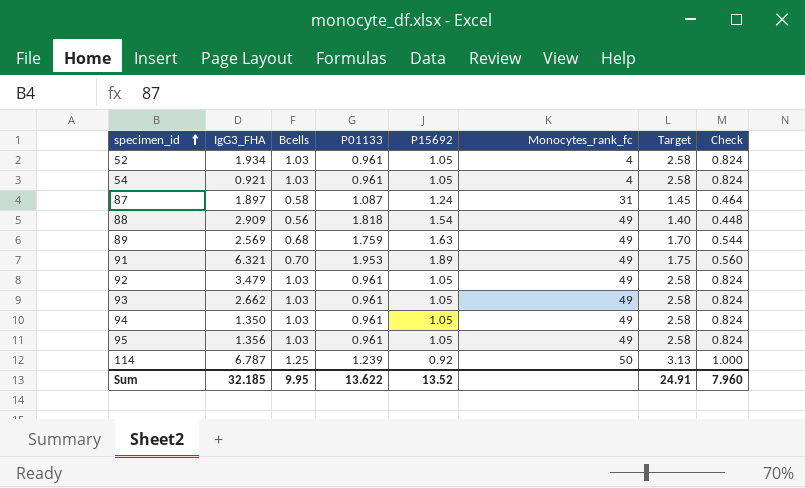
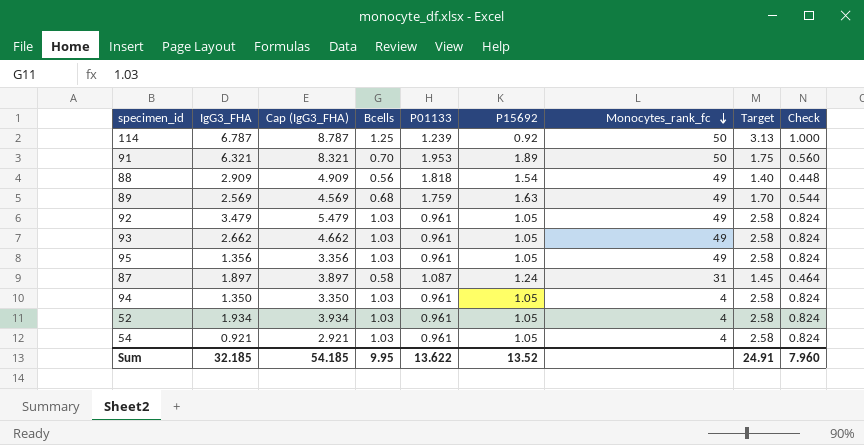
row order: specimen_id ascending -> Monocytes_rank_fc descending
column Cap (IgG3_FHA) | formula: none -> [IgG3_FHA] + 2
91 | Monocytes_rank_fc: 49 -> 50
94 | Monocytes_rank_fc: 49 -> 4

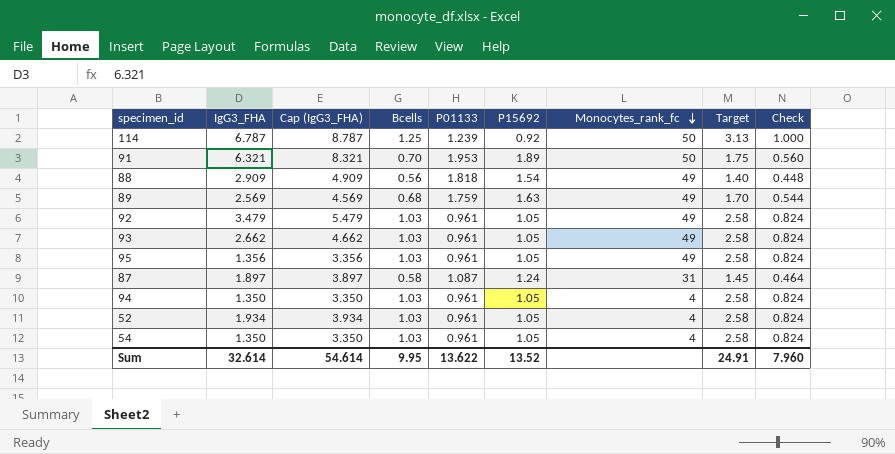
54 | IgG3_FHA: 0.921 -> 1.350
54 | Cap (IgG3_FHA): 2.921 -> 3.350
Sum | IgG3_FHA: 32.185 -> 32.614
Sum | Cap (IgG3_FHA): 54.185 -> 54.614

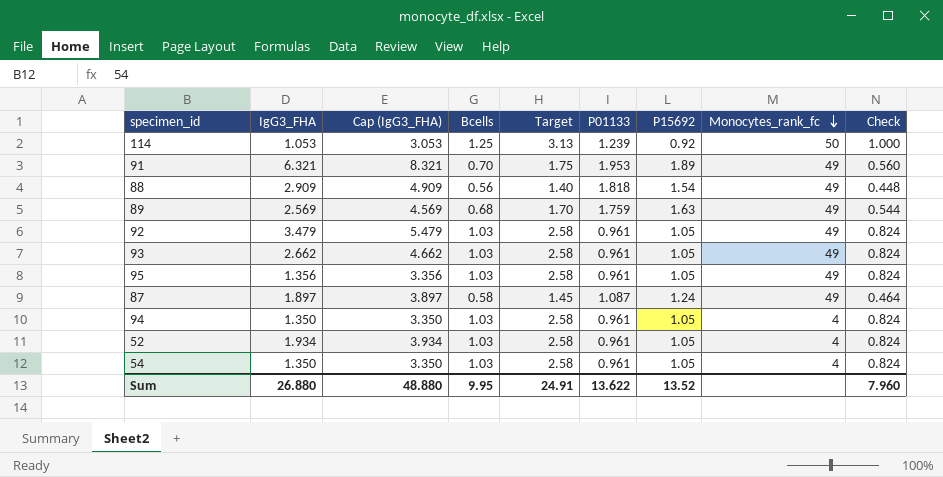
column Target | position: 8 -> 5
114 | IgG3_FHA: 6.787 -> 1.053
114 | Cap (IgG3_FHA): 8.787 -> 3.053
91 | Monocytes_rank_fc: 50 -> 49
87 | Monocytes_rank_fc: 31 -> 49
Sum | IgG3_FHA: 32.614 -> 26.880
Sum | Cap (IgG3_FHA): 54.614 -> 48.880

